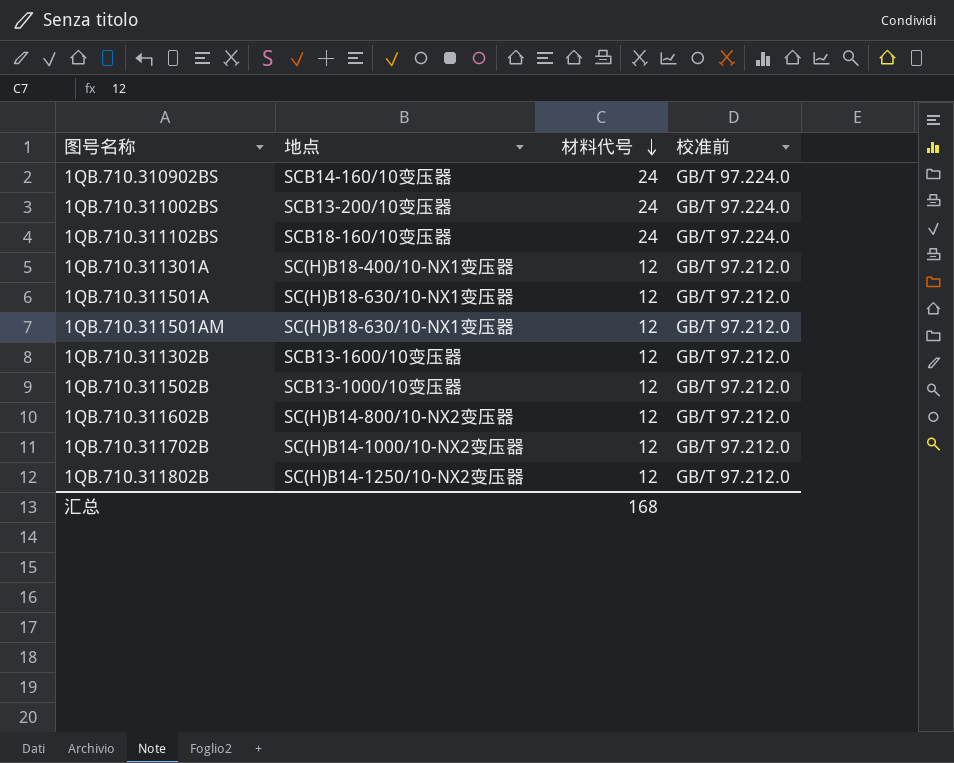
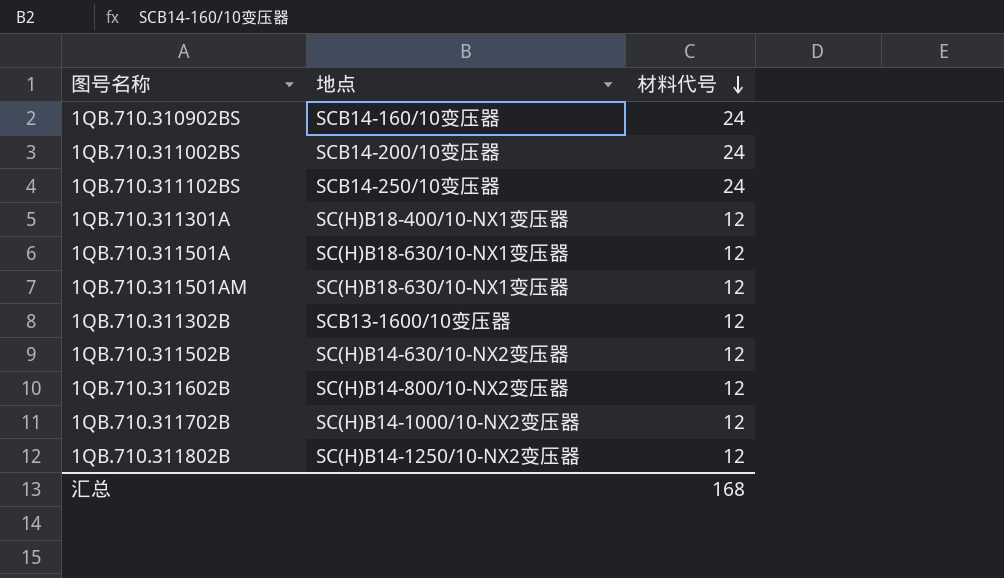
column 校准前 | position: 4 -> none
1QB.710.311002BS | 地点: SCB13-200/10变压器 -> SCB14-200/10变压器
1QB.710.311102BS | 地点: SCB18-160/10变压器 -> SCB14-250/10变压器
1QB.710.311502B | 地点: SCB13-1000/10变压器 -> SC(H)B14-630/10-NX2变压器

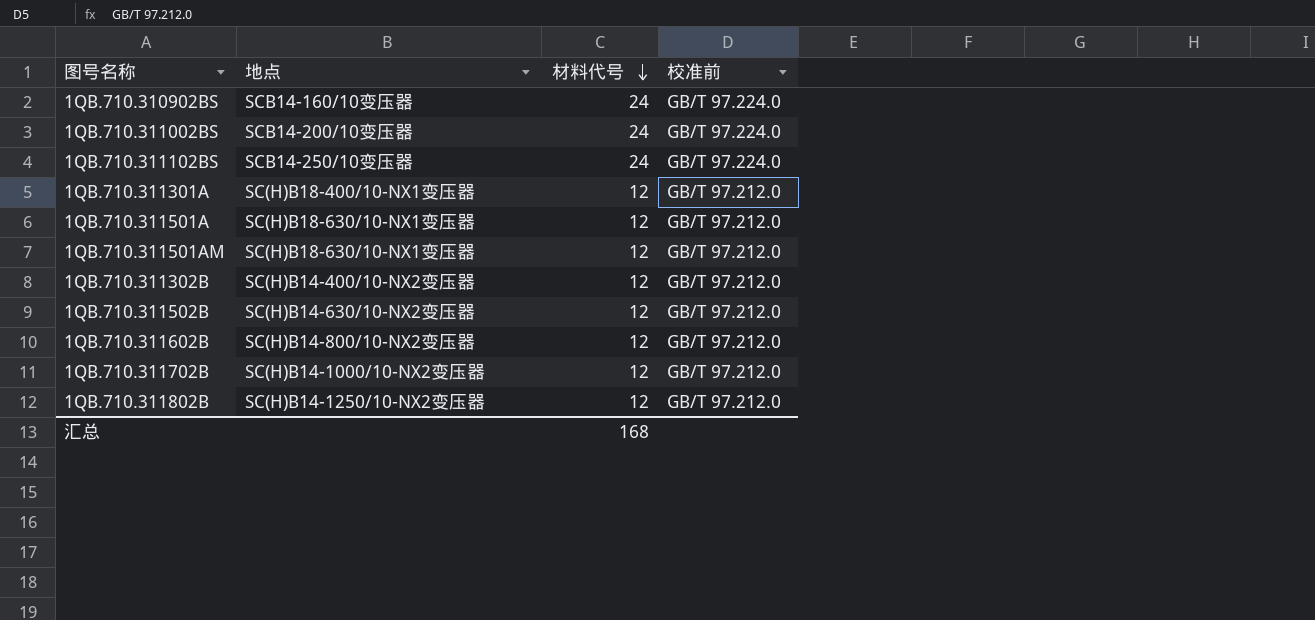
column 校准前 | position: none -> 4
1QB.710.311302B | 地点: SCB13-1600/10变压器 -> SC(H)B14-400/10-NX2变压器

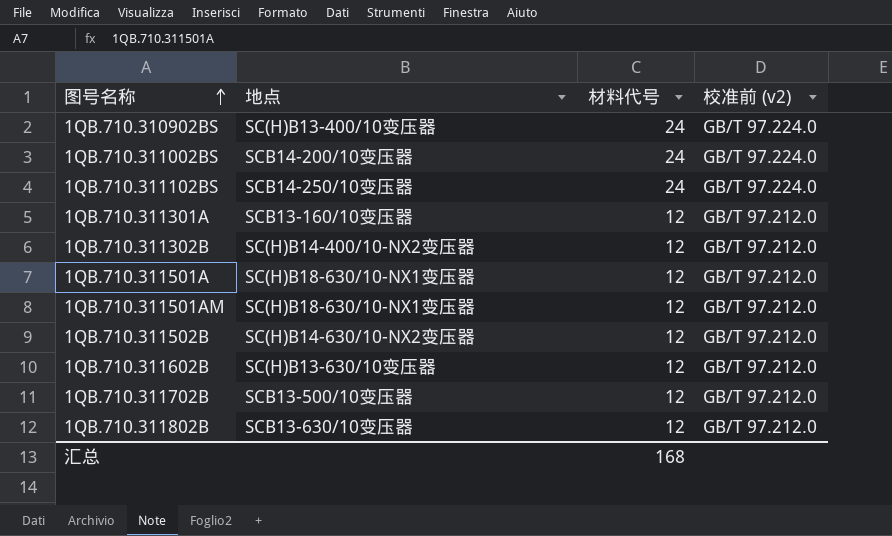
row order: 材料代号 descending -> 图号名称 ascending
column name: 校准前 -> 校准前 (v2)
1QB.710.310902BS | 地点: SCB14-160/10变压器 -> SC(H)B13-400/10变压器
1QB.710.311301A | 地点: SC(H)B18-400/10-NX1变压器 -> SCB13-160/10变压器
1QB.710.311602B | 地点: SC(H)B14-800/10-NX2变压器 -> SC(H)B13-630/10变压器
1QB.710.311702B | 地点: SC(H)B14-1000/10-NX2变压器 -> SCB13-500/10变压器
1QB.710.311802B | 地点: SC(H)B14-1250/10-NX2变压器 -> SCB13-630/10变压器

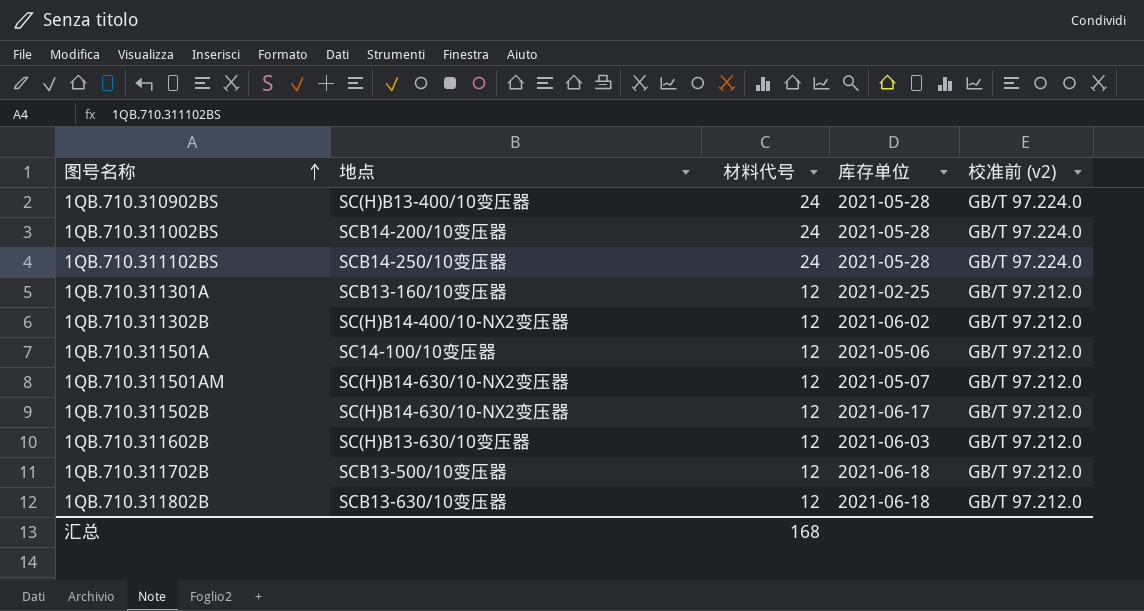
column 库存单位 | position: none -> 4
1QB.710.311501A | 地点: SC(H)B18-630/10-NX1变压器 -> SC14-100/10变压器
1QB.710.311501AM | 地点: SC(H)B18-630/10-NX1变压器 -> SC(H)B14-630/10-NX2变压器

